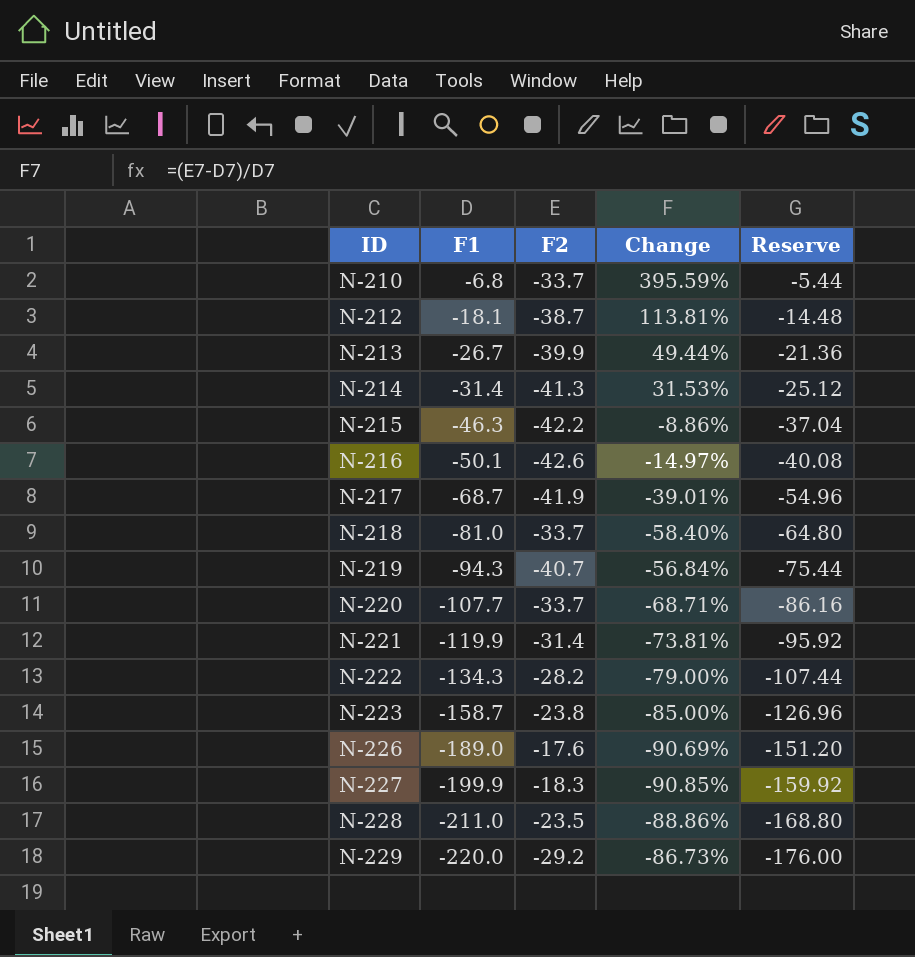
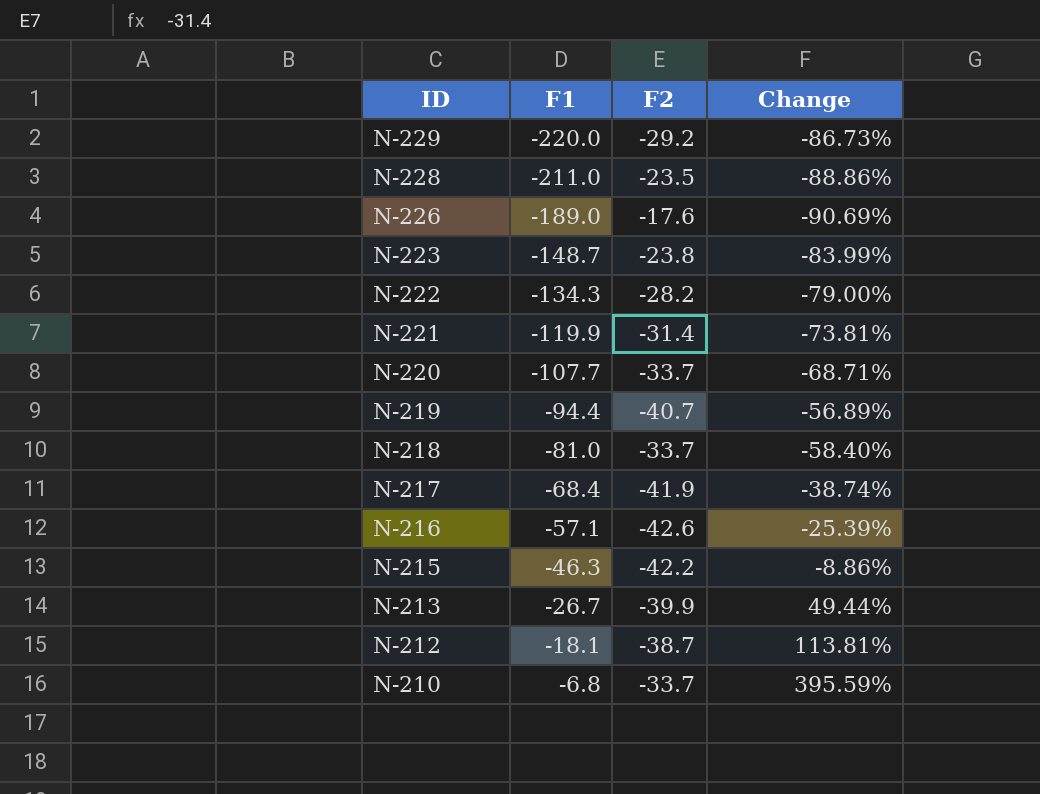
row order: ID ascending -> ID descending
column Reserve | formula: [F1] * 0.8 -> none
row N-214: -31.4 | -41.3 | 31.53% | -25.12 -> none
row N-227: -199.9 | -18.3 | -90.85% | -159.92 -> none
N-223 | F1: -158.7 -> -148.7
N-223 | Change: -85.00% -> -83.99%
N-219 | F1: -94.3 -> -94.4
N-219 | Change: -56.84% -> -56.89%
N-217 | F1: -68.7 -> -68.4
N-217 | Change: -39.01% -> -38.74%
N-216 | F1: -50.1 -> -57.1
N-216 | Change: -14.97% -> -25.39%

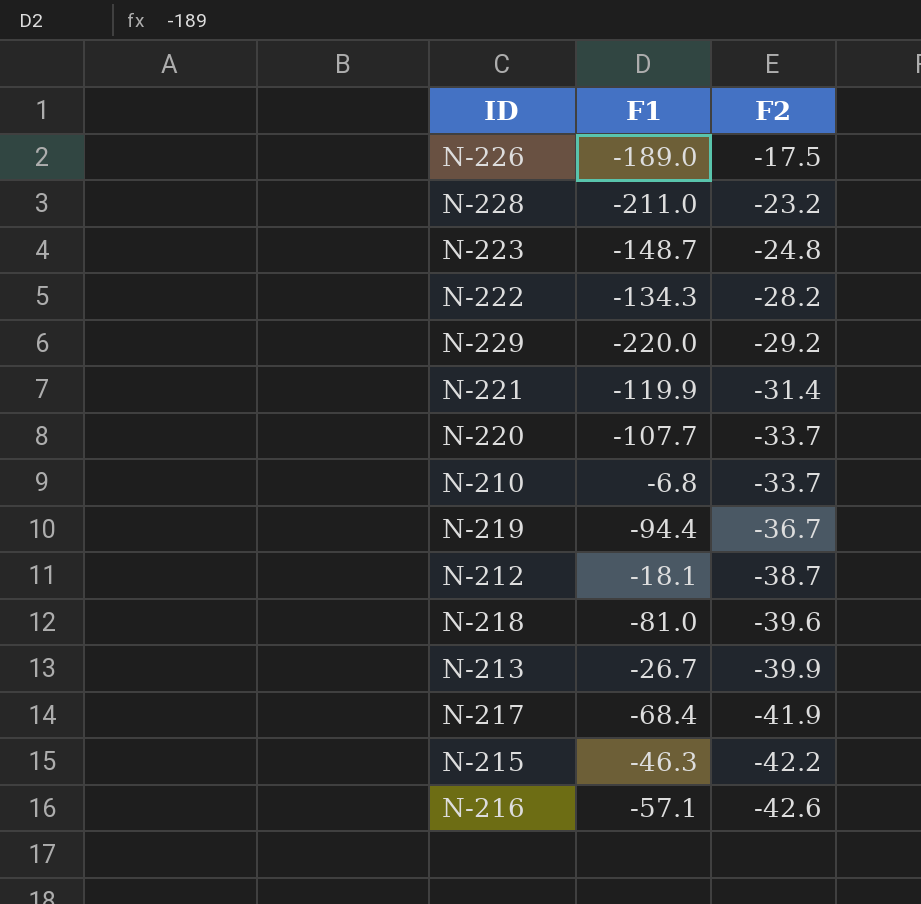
row order: ID descending -> F2 descending
column Change | formula: ([F2] - [F1]) / [F1] -> none
N-226 | F2: -17.6 -> -17.5
N-228 | F2: -23.5 -> -23.2
N-223 | F2: -23.8 -> -24.8
N-219 | F2: -40.7 -> -36.7
N-218 | F2: -33.7 -> -39.6

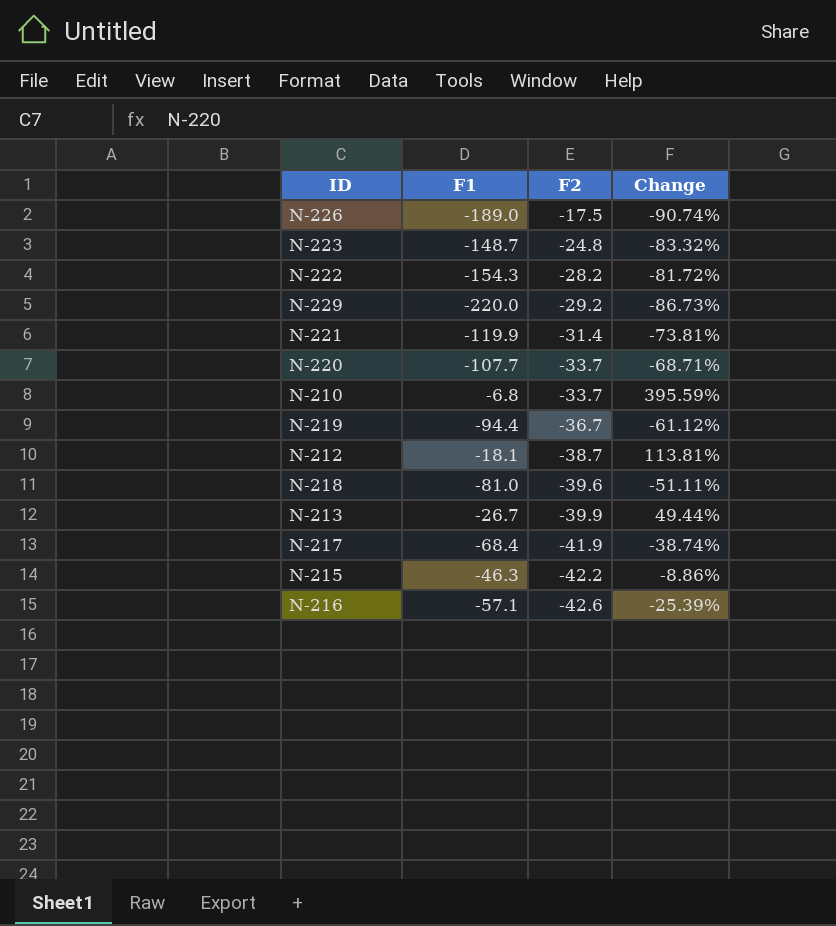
column Change | formula: none -> ([F2] - [F1]) / [F1]
row N-228: -211.0 | -23.2 -> none
N-222 | F1: -134.3 -> -154.3

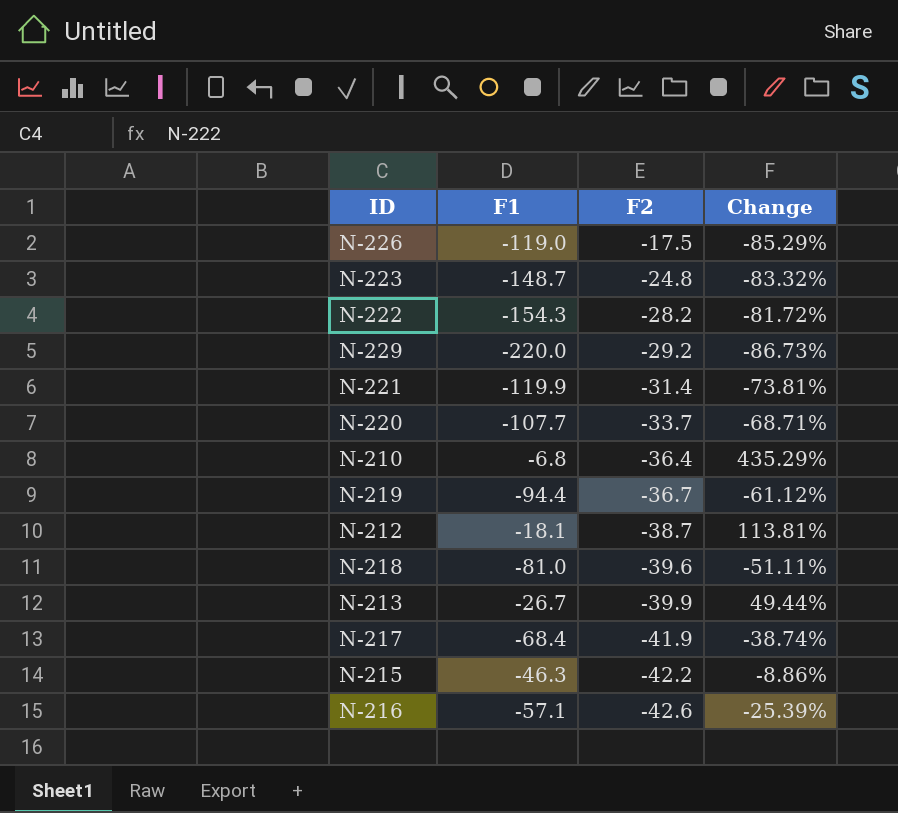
N-226 | F1: -189.0 -> -119.0
N-226 | Change: -90.74% -> -85.29%
N-210 | F2: -33.7 -> -36.4
N-210 | Change: 395.59% -> 435.29%

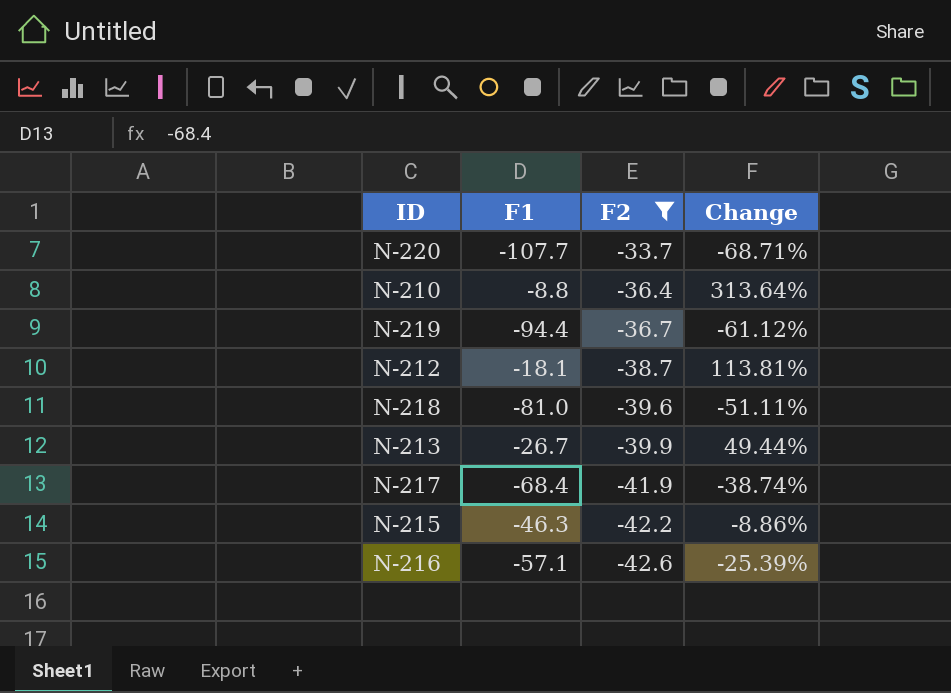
filter: none -> F2 <= -33.7
N-210 | F1: -6.8 -> -8.8
N-210 | Change: 435.29% -> 313.64%

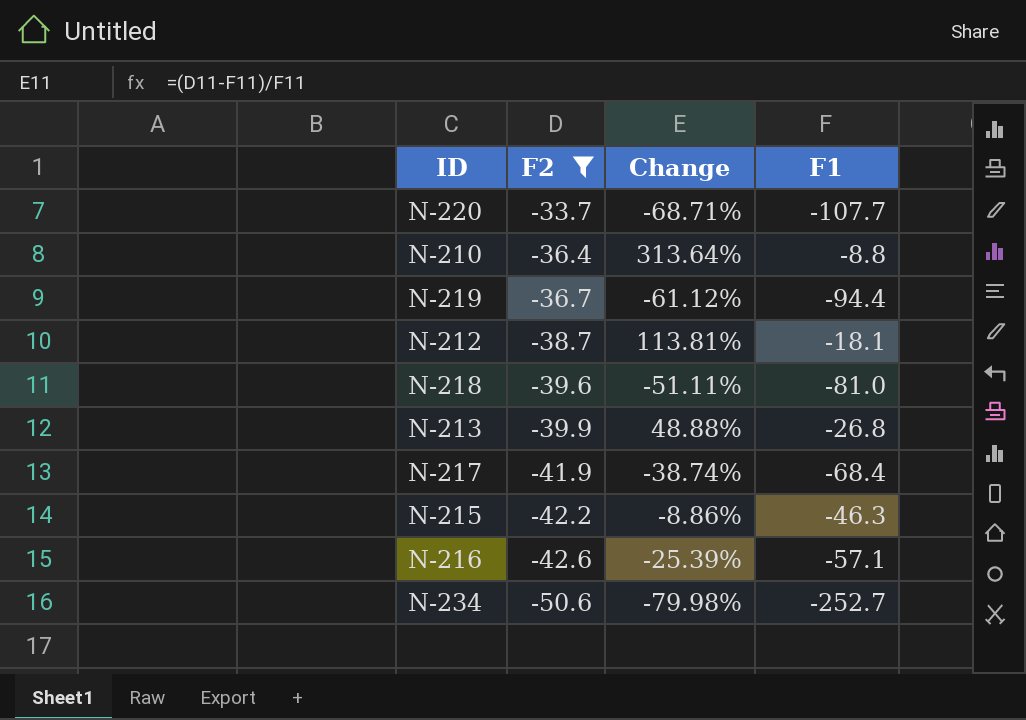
column F1 | position: 2 -> 4
N-213 | Change: 49.44% -> 48.88%
N-213 | F1: -26.7 -> -26.8
row N-234: none -> -50.6 | -79.98% | -252.7

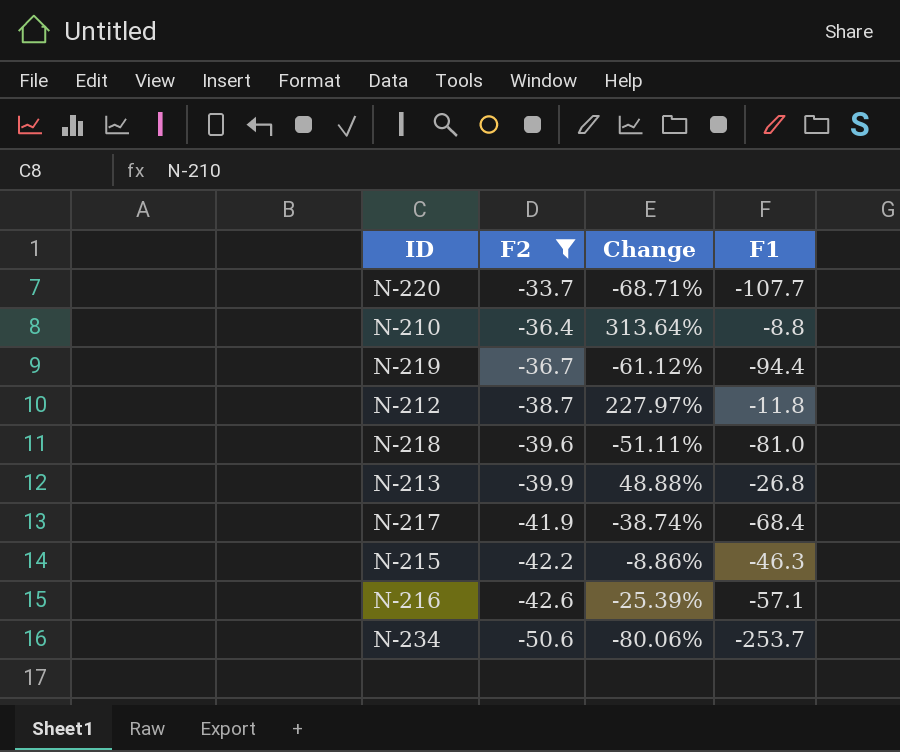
N-212 | Change: 113.81% -> 227.97%
N-212 | F1: -18.1 -> -11.8
N-234 | Change: -79.98% -> -80.06%
N-234 | F1: -252.7 -> -253.7

